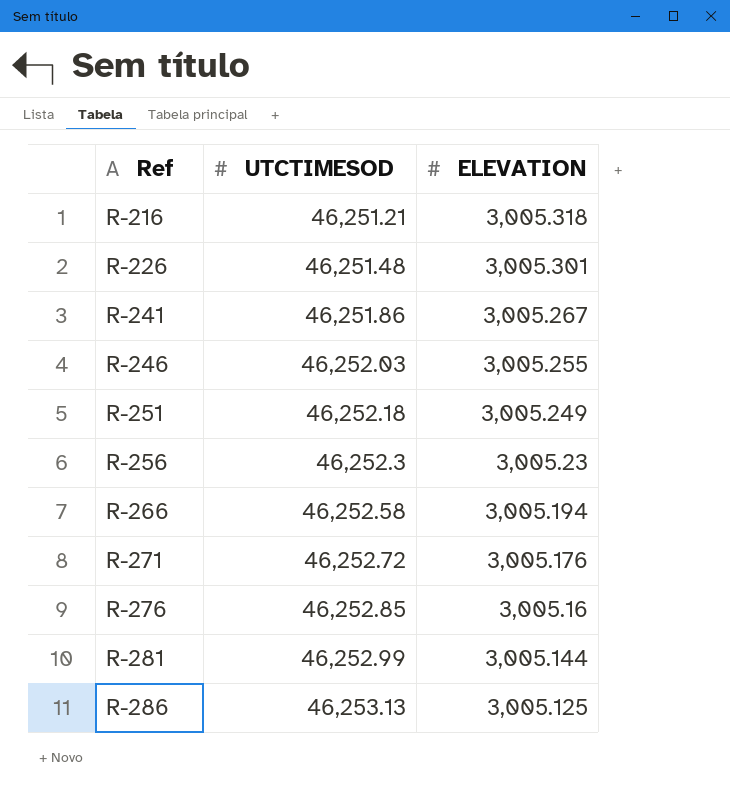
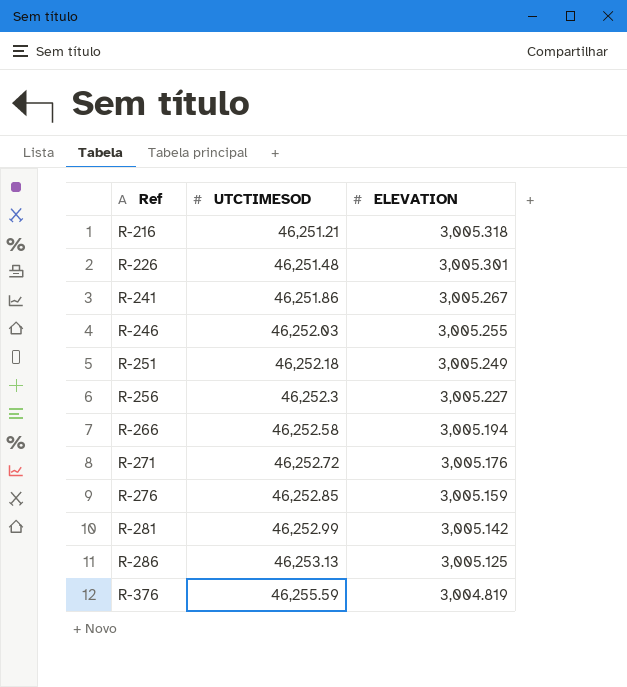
R-256 | ELEVATION: 3,005.23 -> 3,005.227
R-276 | ELEVATION: 3,005.16 -> 3,005.159
R-281 | ELEVATION: 3,005.144 -> 3,005.142
row R-376: none -> 46,255.59 | 3,004.819

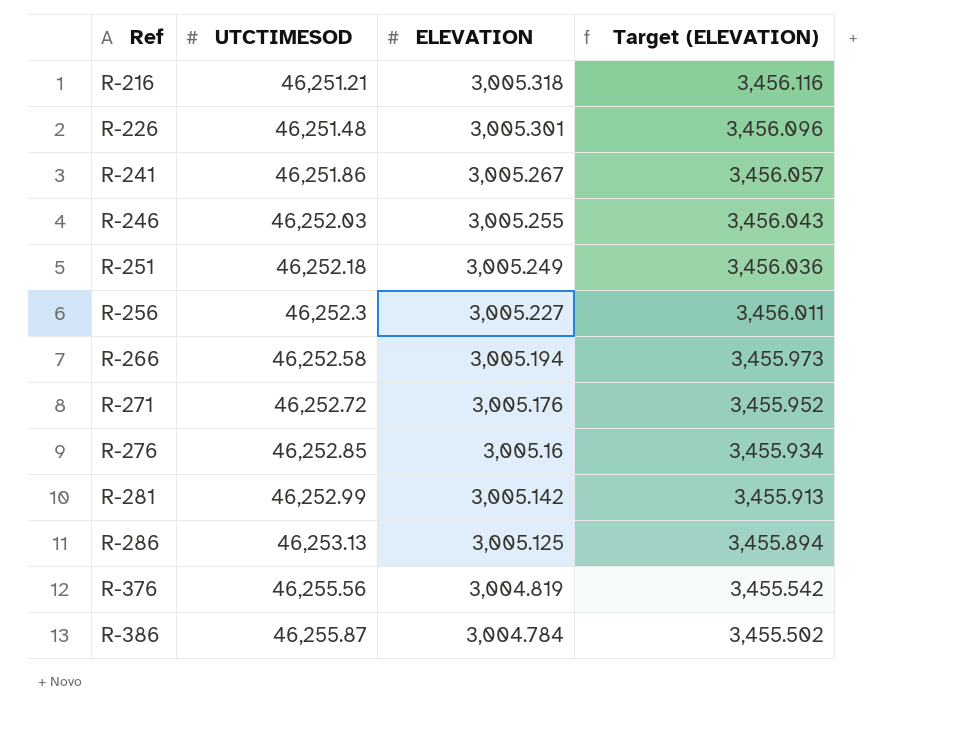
column Target (ELEVATION) | formula: none -> [ELEVATION] * 1.15
R-276 | ELEVATION: 3,005.159 -> 3,005.16
R-376 | UTCTIMESOD: 46,255.59 -> 46,255.56
row R-386: none -> 46,255.87 | 3,004.784 | 3,455.502

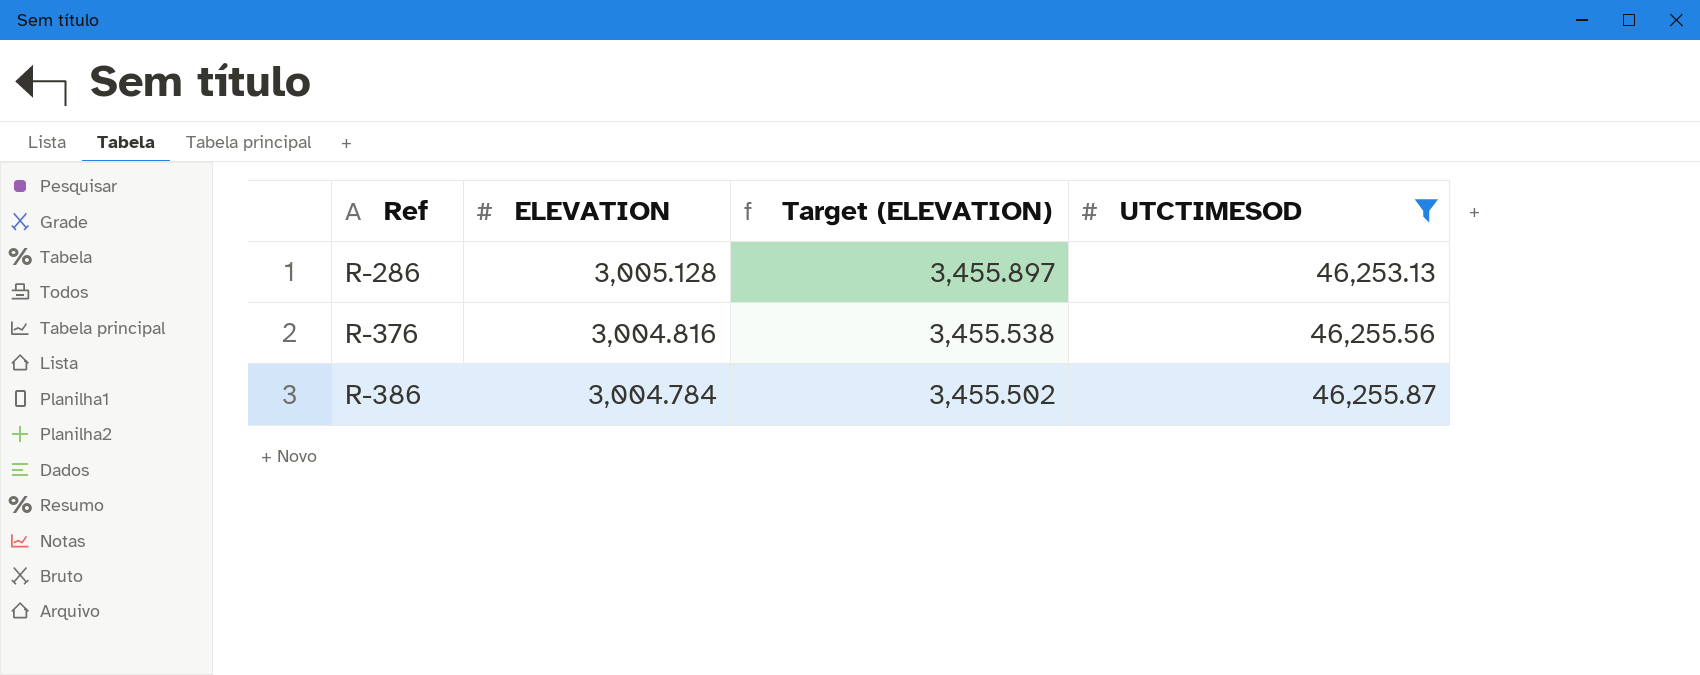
filter: none -> UTCTIMESOD >= 46,253.13
column UTCTIMESOD | position: 2 -> 4
R-286 | ELEVATION: 3,005.125 -> 3,005.128
R-286 | Target (ELEVATION): 3,455.894 -> 3,455.897
R-376 | ELEVATION: 3,004.819 -> 3,004.816
R-376 | Target (ELEVATION): 3,455.542 -> 3,455.538

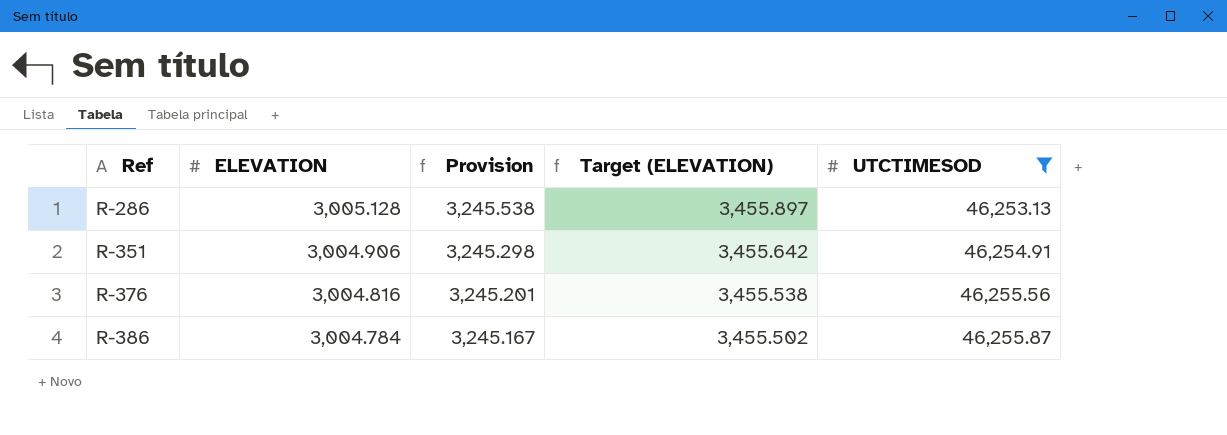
column Provision | formula: none -> [ELEVATION] * 1.08
row R-351: none -> 3,004.906 | 3,245.298 | 3,455.642 | 46,254.91

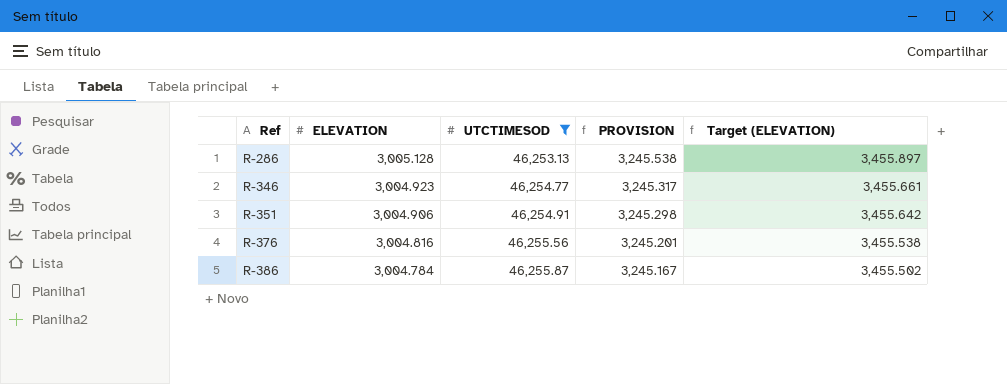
column UTCTIMESOD | position: 5 -> 3
column name: Provision -> PROVISION
row R-346: none -> 3,004.923 | 46,254.77 | 3,245.317 | 3,455.661

